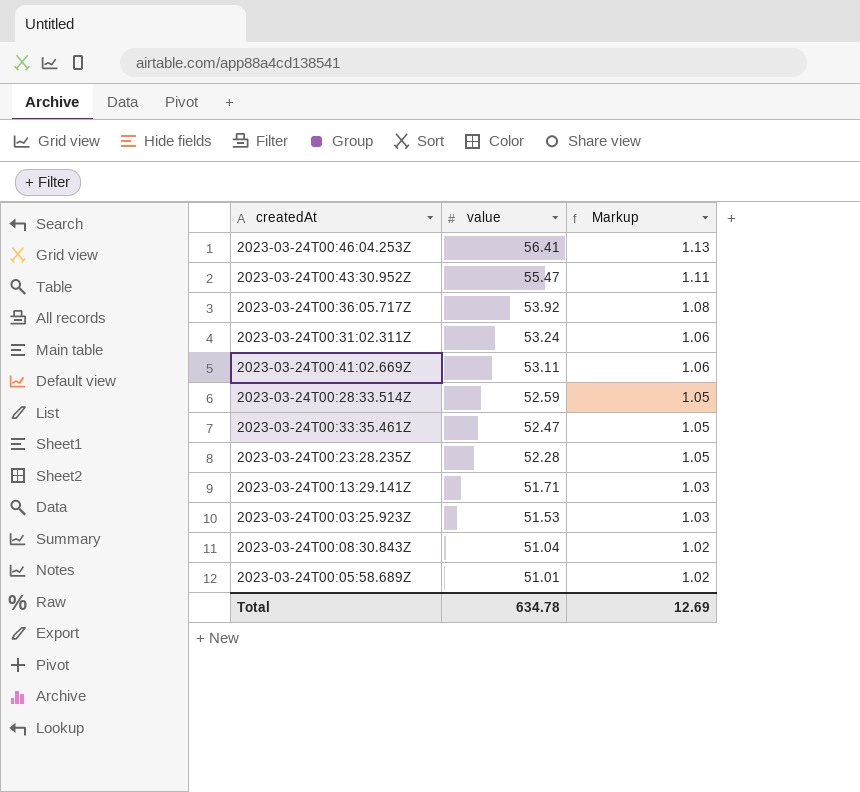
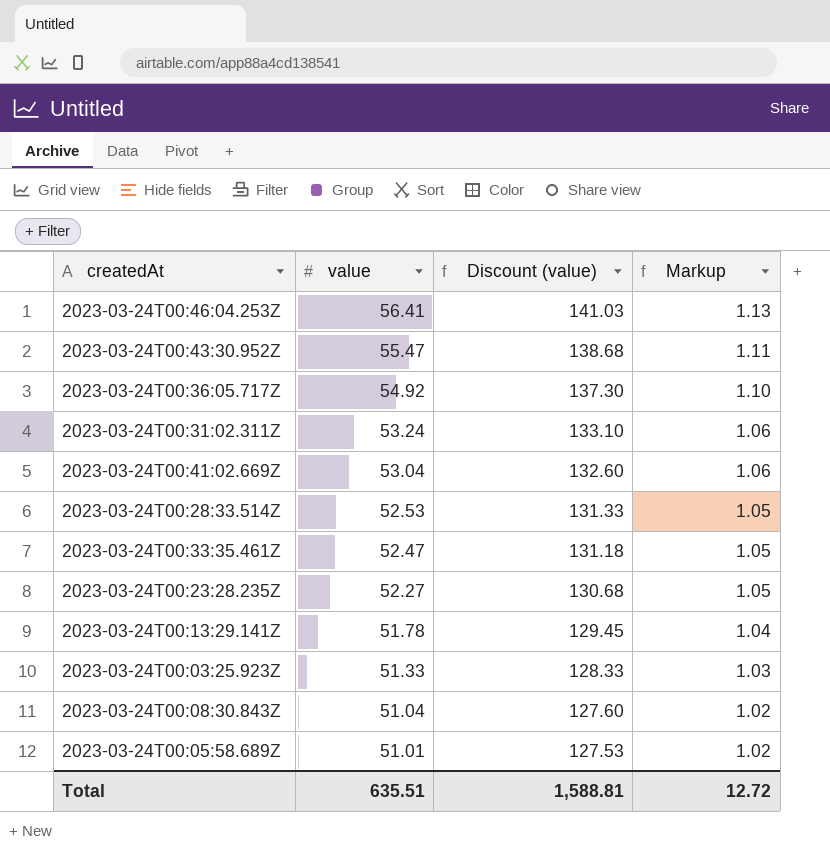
column Discount (value) | formula: none -> [value] * 2.5
2023-03-24T00:36:05.717Z | value: 53.92 -> 54.92
2023-03-24T00:36:05.717Z | Markup: 1.08 -> 1.10
2023-03-24T00:41:02.669Z | value: 53.11 -> 53.04
2023-03-24T00:28:33.514Z | value: 52.59 -> 52.53
2023-03-24T00:23:28.235Z | value: 52.28 -> 52.27
2023-03-24T00:13:29.141Z | value: 51.71 -> 51.78
2023-03-24T00:13:29.141Z | Markup: 1.03 -> 1.04
2023-03-24T00:03:25.923Z | value: 51.53 -> 51.33
Total | value: 634.78 -> 635.51
Total | Markup: 12.69 -> 12.72

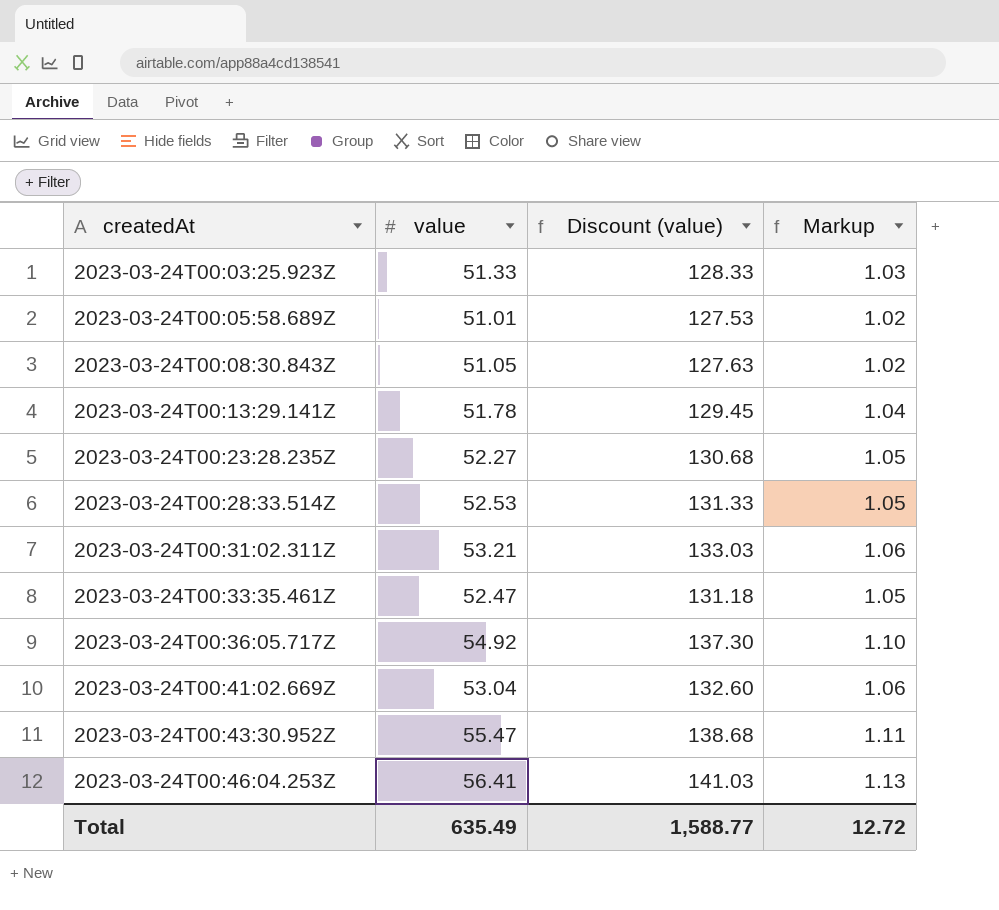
row order: value descending -> createdAt ascending
2023-03-24T00:08:30.843Z | value: 51.04 -> 51.05
2023-03-24T00:08:30.843Z | Discount (value): 127.60 -> 127.63
2023-03-24T00:31:02.311Z | value: 53.24 -> 53.21
2023-03-24T00:31:02.311Z | Discount (value): 133.10 -> 133.03
Total | value: 635.51 -> 635.49
Total | Discount (value): 1,588.81 -> 1,588.77

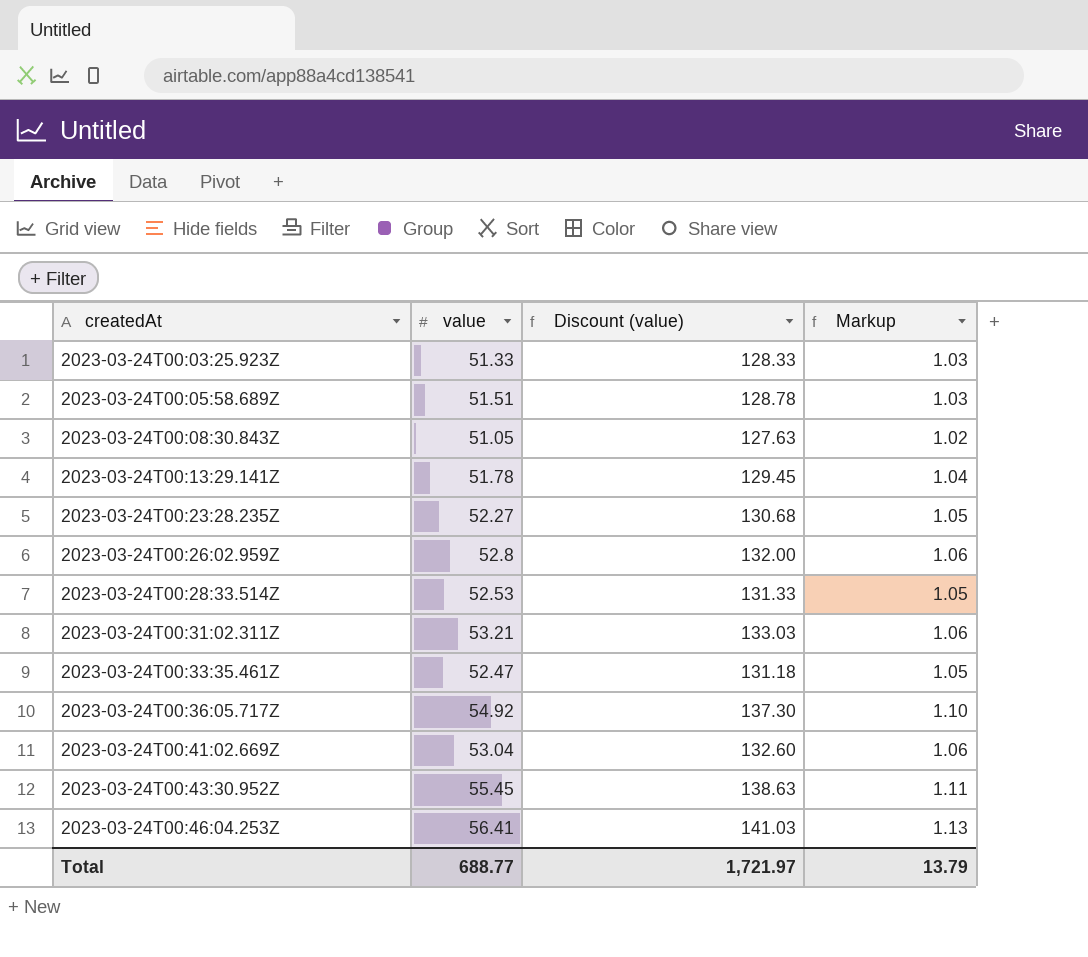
2023-03-24T00:05:58.689Z | value: 51.01 -> 51.51
2023-03-24T00:05:58.689Z | Discount (value): 127.53 -> 128.78
2023-03-24T00:05:58.689Z | Markup: 1.02 -> 1.03
row 2023-03-24T00:26:02.959Z: none -> 52.8 | 132.00 | 1.06
2023-03-24T00:43:30.952Z | value: 55.47 -> 55.45
2023-03-24T00:43:30.952Z | Discount (value): 138.68 -> 138.63
Total | value: 635.49 -> 688.77
Total | Discount (value): 1,588.77 -> 1,721.97
Total | Markup: 12.72 -> 13.79

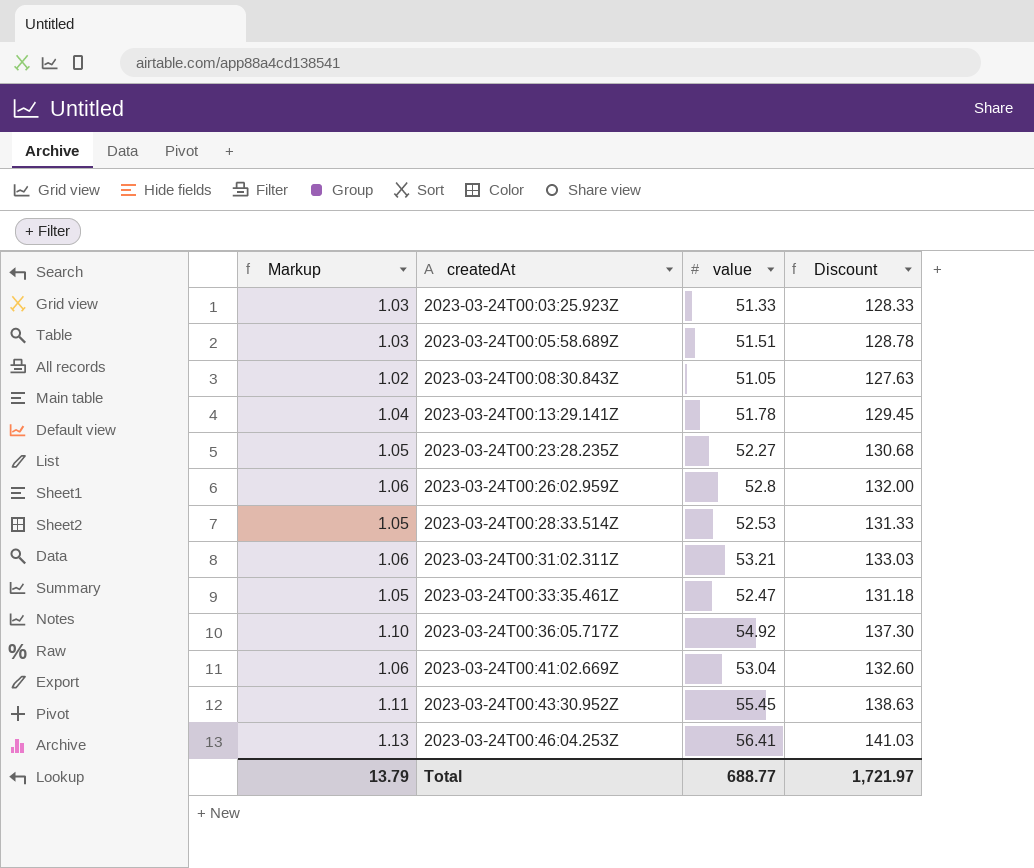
column Markup | position: 4 -> 1
column name: Discount (value) -> Discount

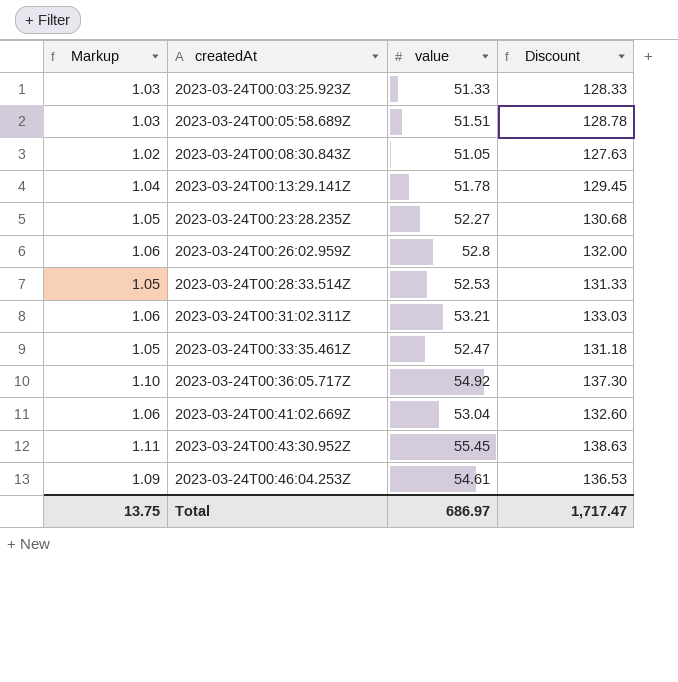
2023-03-24T00:46:04.253Z | Markup: 1.13 -> 1.09
2023-03-24T00:46:04.253Z | value: 56.41 -> 54.61
2023-03-24T00:46:04.253Z | Discount: 141.03 -> 136.53
Total | Markup: 13.79 -> 13.75
Total | value: 688.77 -> 686.97
Total | Discount: 1,721.97 -> 1,717.47

